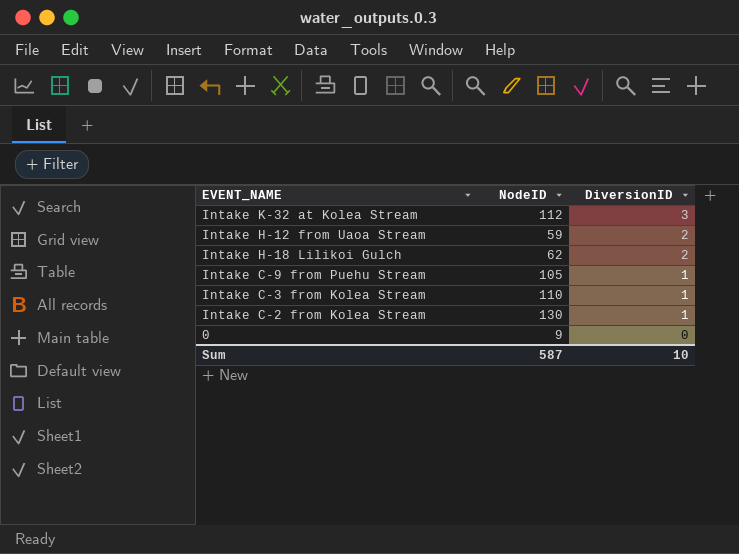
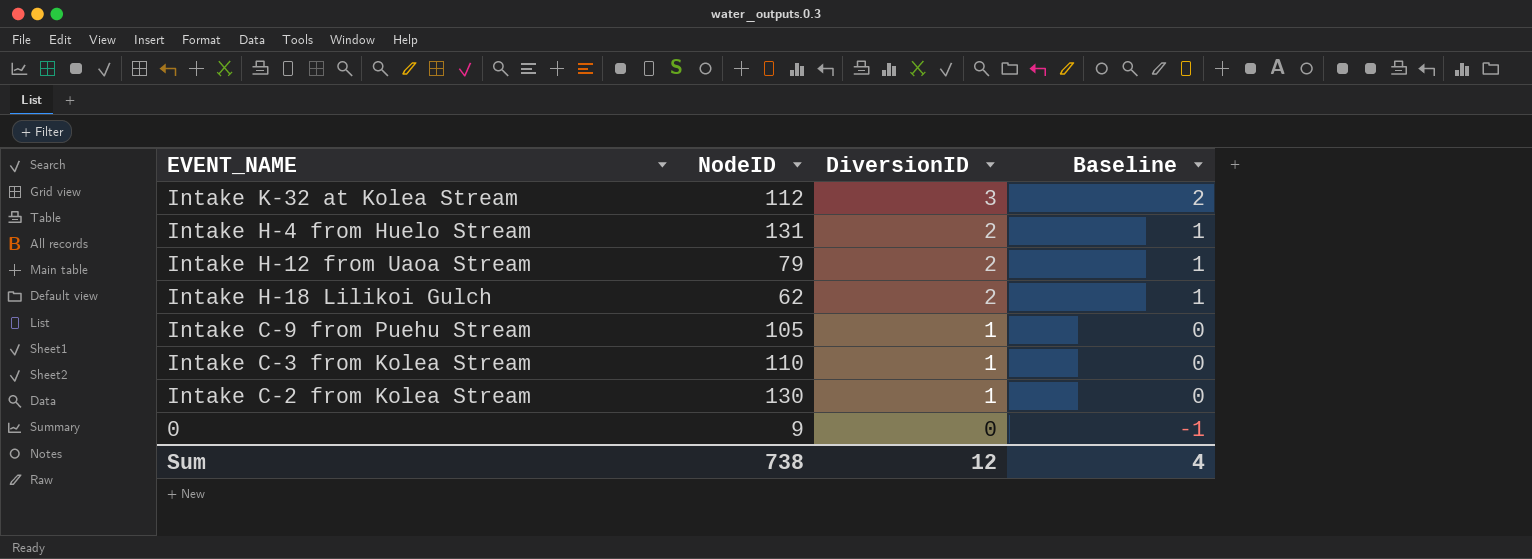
column Baseline | formula: none -> [DiversionID] - 1
row Intake H-4 from Huelo Stream: none -> 131 | 2 | 1
Intake H-12 from Uaoa Stream | NodeID: 59 -> 79
Sum | NodeID: 587 -> 738
Sum | DiversionID: 10 -> 12

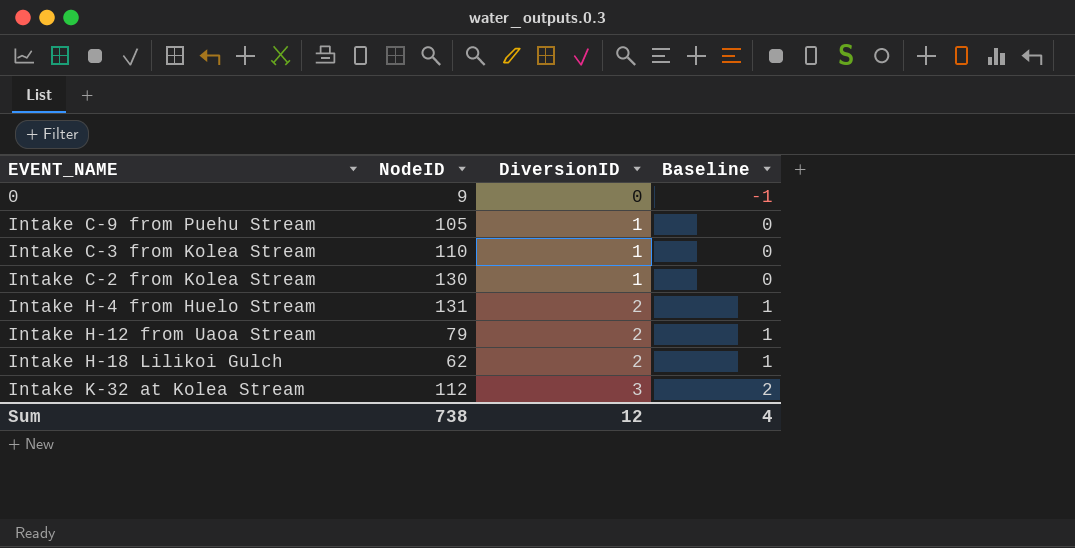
row order: DiversionID descending -> DiversionID ascending

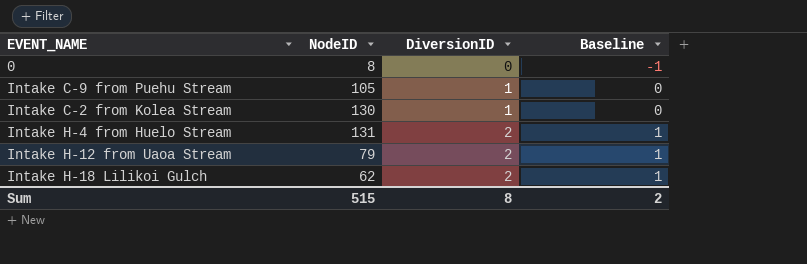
row Intake C-3 from Kolea Stream: 110 | 1 | 0 -> none
row Intake K-32 at Kolea Stream: 112 | 3 | 2 -> none
0 | NodeID: 9 -> 8
Sum | NodeID: 738 -> 515
Sum | DiversionID: 12 -> 8
Sum | Baseline: 4 -> 2

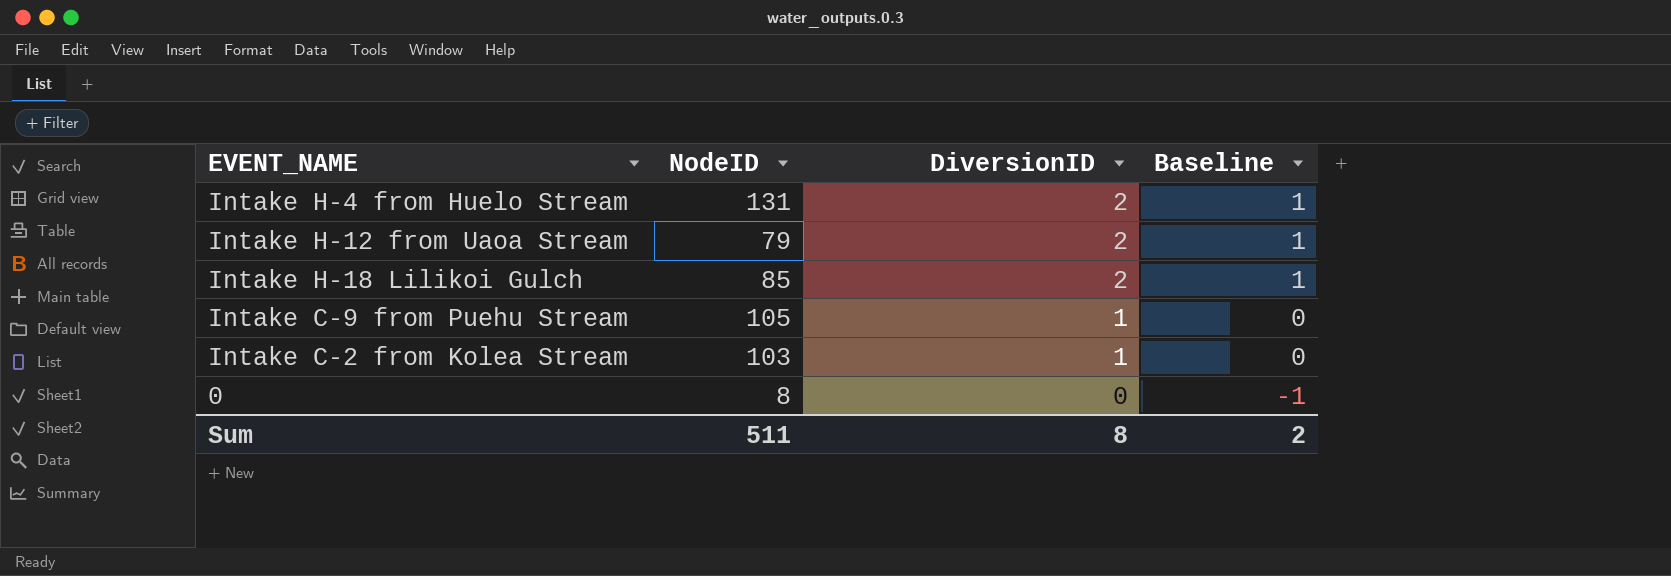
row order: DiversionID ascending -> DiversionID descending
Intake H-18 Lilikoi Gulch | NodeID: 62 -> 85
Intake C-2 from Kolea Stream | NodeID: 130 -> 103
Sum | NodeID: 515 -> 511

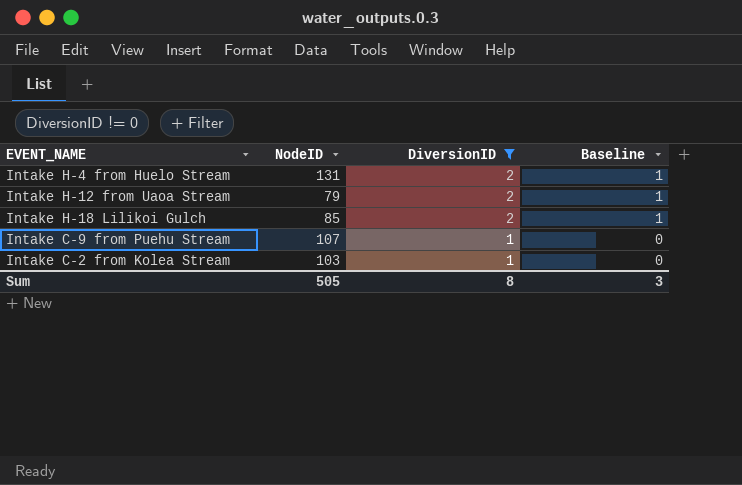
filter: none -> DiversionID != 0
Intake C-9 from Puehu Stream | NodeID: 105 -> 107
Sum | NodeID: 511 -> 505
Sum | Baseline: 2 -> 3

